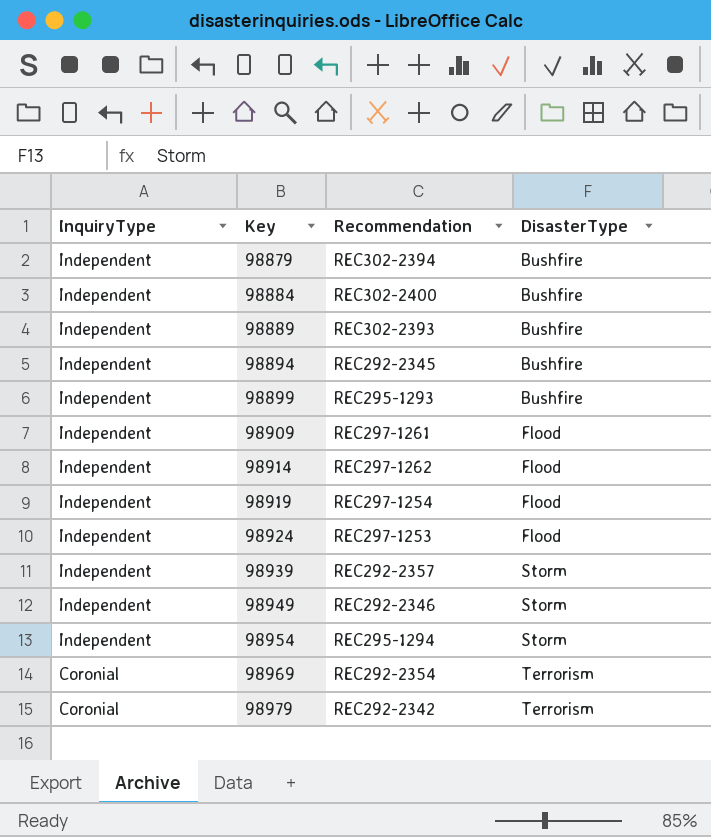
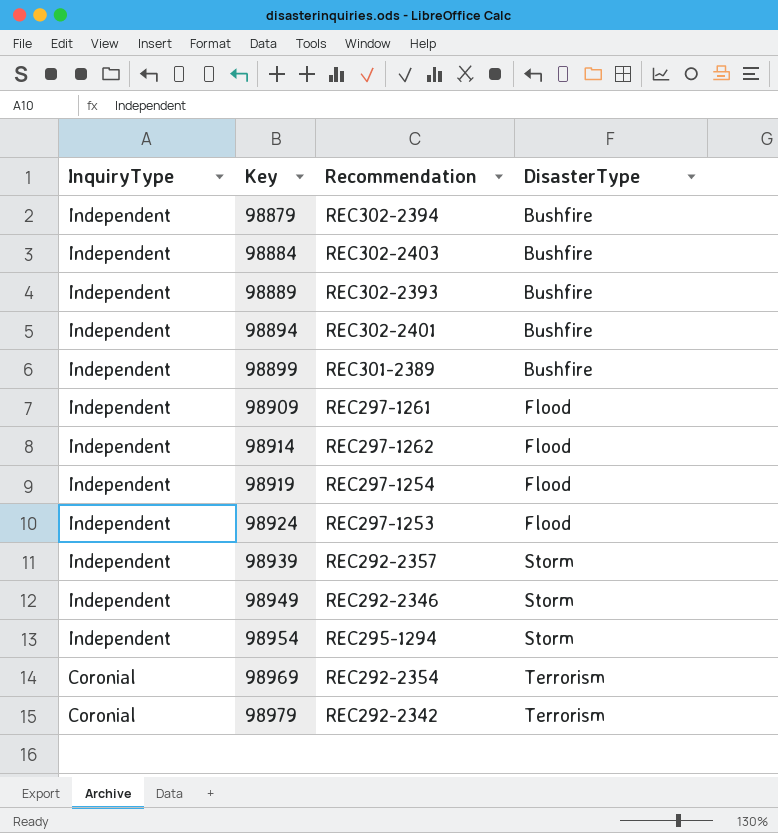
98884 | Recommendation: REC302-2400 -> REC302-2403
98894 | Recommendation: REC292-2345 -> REC302-2401
98899 | Recommendation: REC295-1293 -> REC301-2389

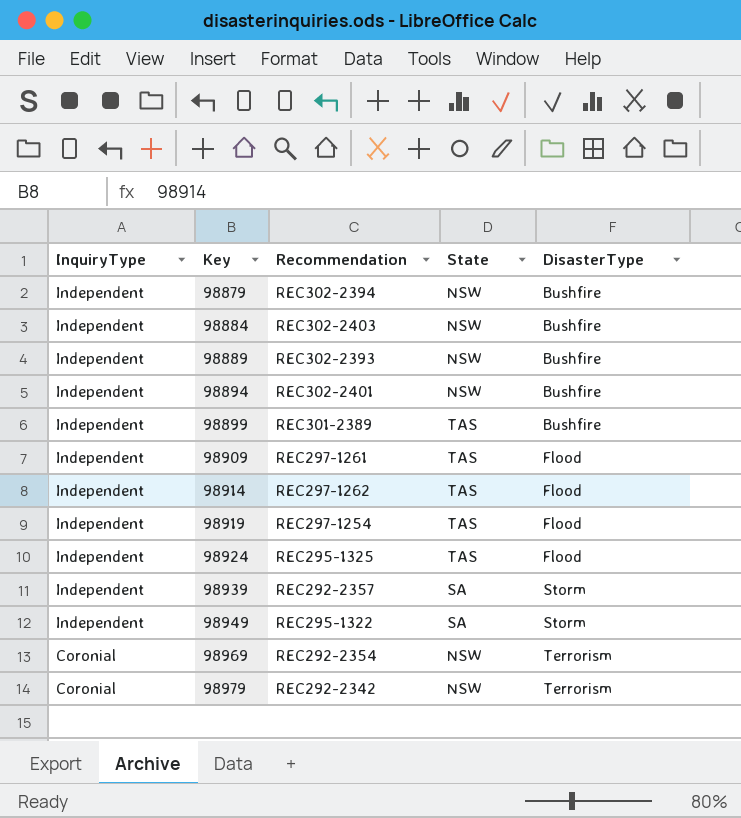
column State | position: none -> 4
row 98954: Independent | REC295-1294 | Storm -> none
98924 | Recommendation: REC297-1253 -> REC295-1325
98949 | Recommendation: REC292-2346 -> REC295-1322

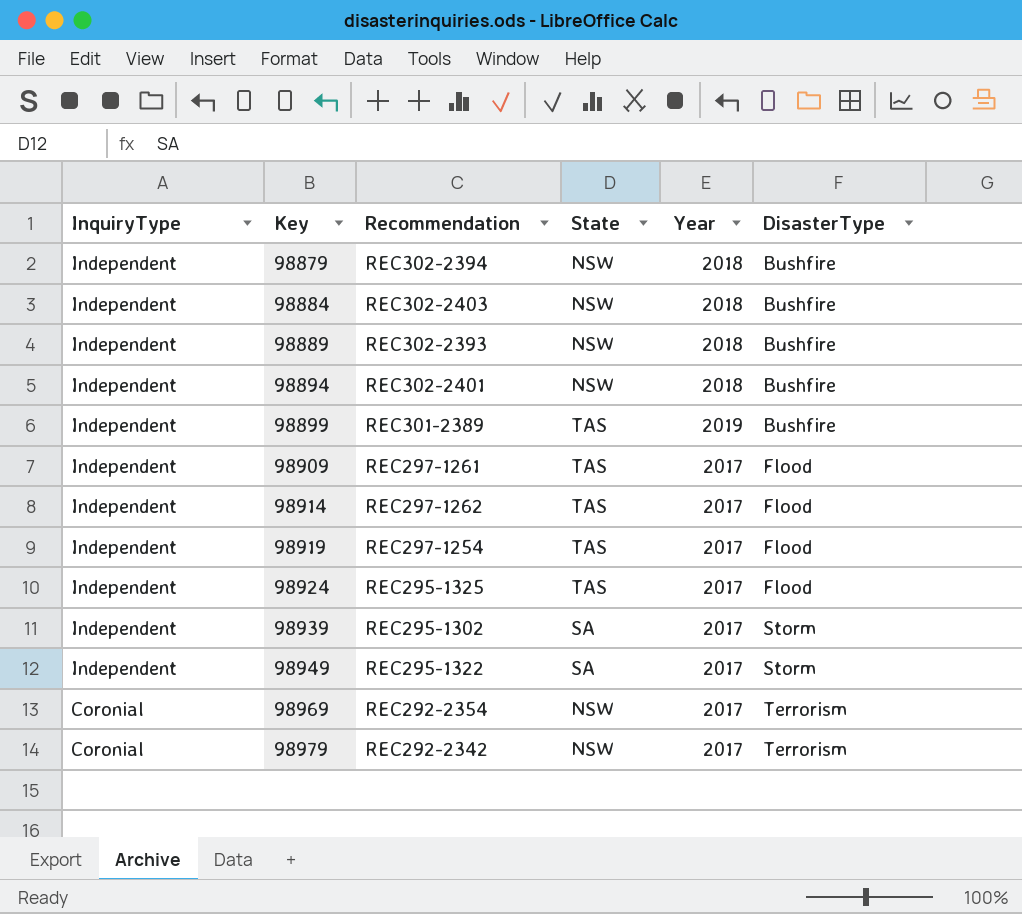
column Year | position: none -> 5
98939 | Recommendation: REC292-2357 -> REC295-1302

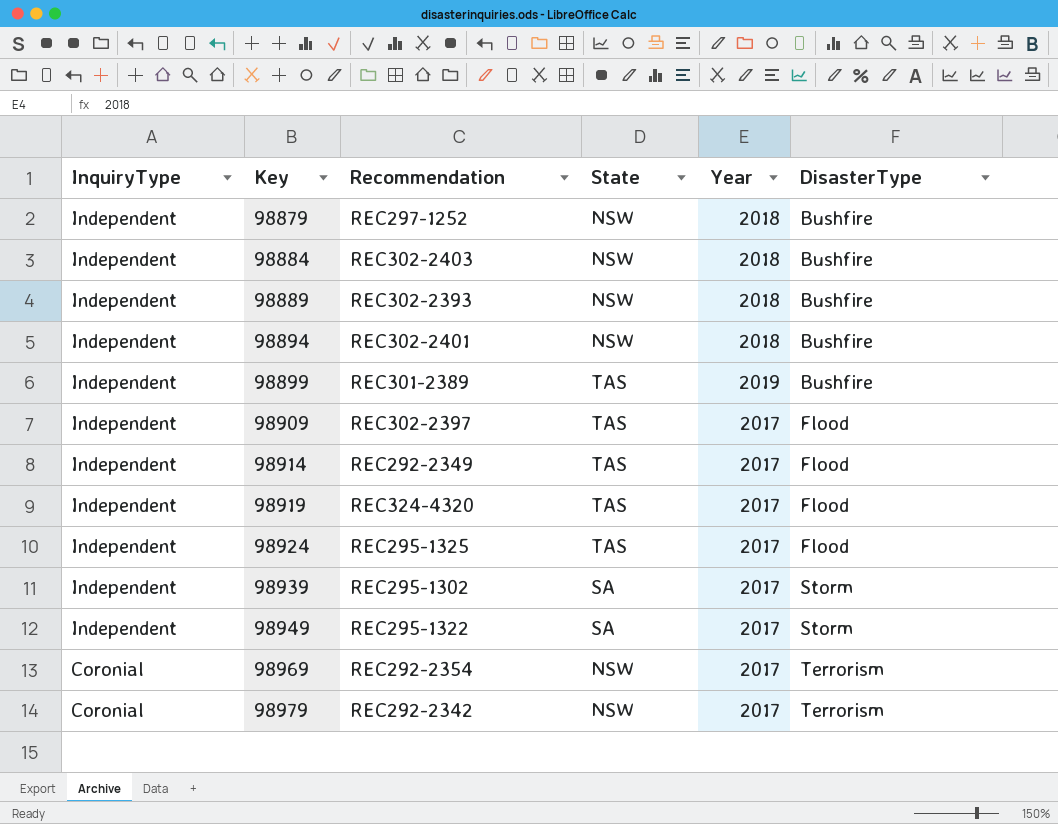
98879 | Recommendation: REC302-2394 -> REC297-1252
98909 | Recommendation: REC297-1261 -> REC302-2397
98914 | Recommendation: REC297-1262 -> REC292-2349
98919 | Recommendation: REC297-1254 -> REC324-4320

